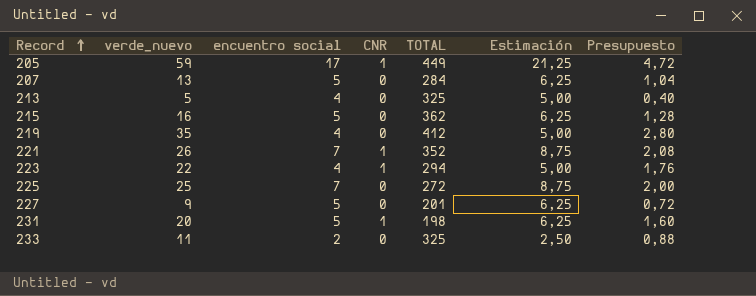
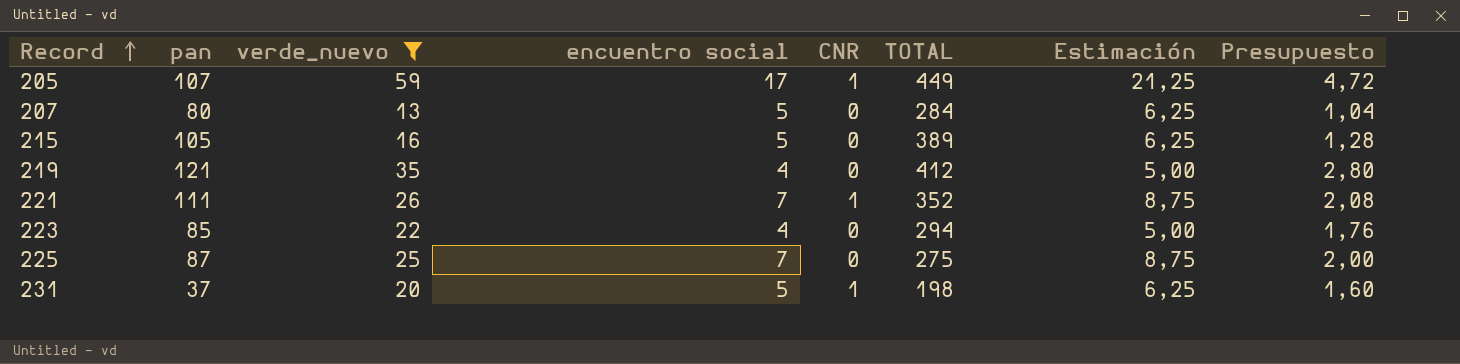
filter: none -> verde_nuevo >= 13
column pan | position: none -> 2
215 | TOTAL: 362 -> 389
223 | CNR: 1 -> 0
225 | TOTAL: 272 -> 275

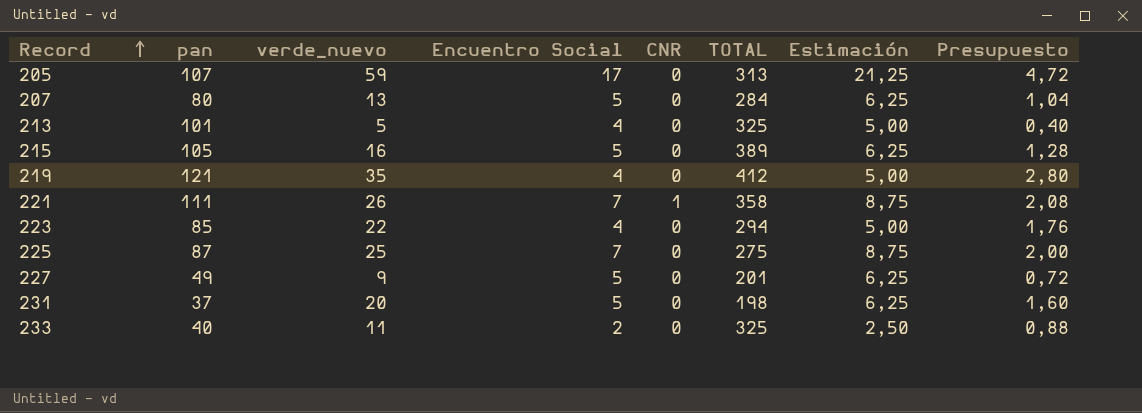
filter: verde_nuevo >= 13 -> none
column name: encuentro social -> Encuentro Social
205 | CNR: 1 -> 0
205 | TOTAL: 449 -> 313
221 | TOTAL: 352 -> 358
231 | CNR: 1 -> 0

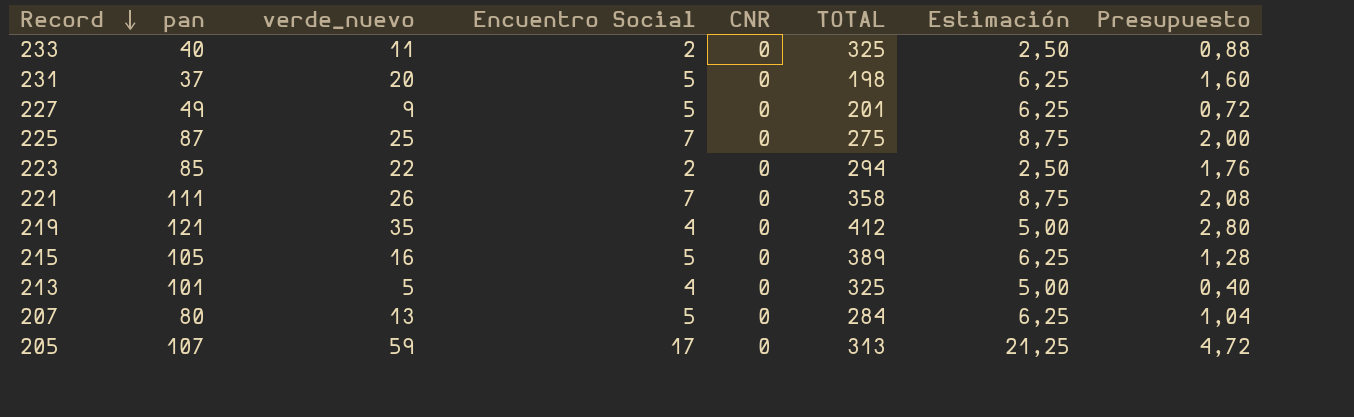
row order: Record ascending -> Record descending
223 | Encuentro Social: 4 -> 2
223 | Estimación: 5,00 -> 2,50
221 | CNR: 1 -> 0

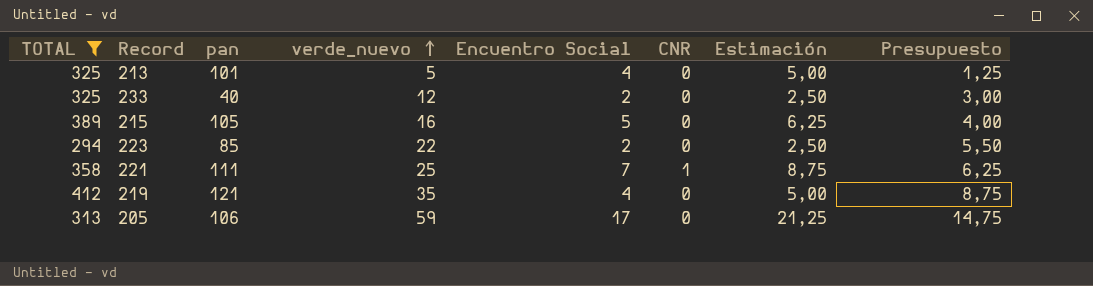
filter: none -> TOTAL >= 294
row order: Record descending -> verde_nuevo ascending
column TOTAL | position: 6 -> 1
column Presupuesto | formula: [verde_nuevo] * 0,08 -> [verde_nuevo] * 0,25
233 | verde_nuevo: 11 -> 12
221 | verde_nuevo: 26 -> 25
221 | CNR: 0 -> 1
205 | pan: 107 -> 106

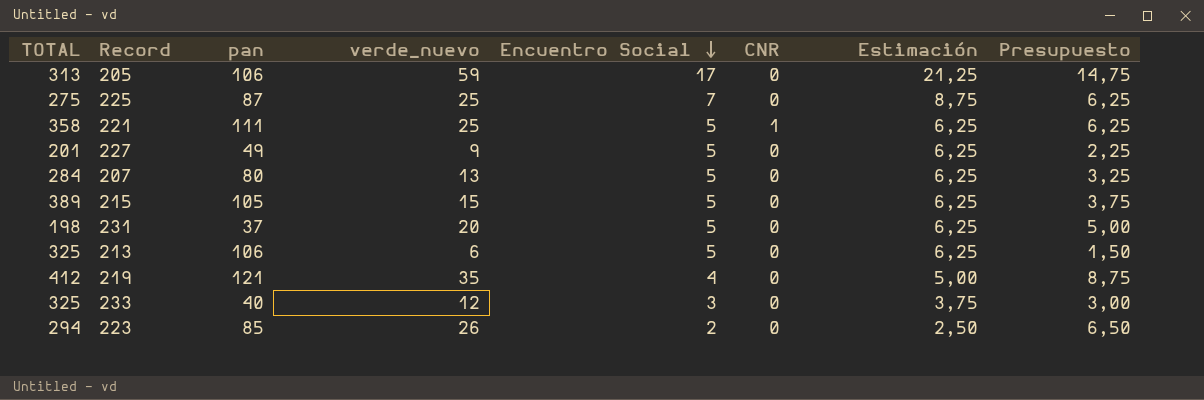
filter: TOTAL >= 294 -> none
row order: verde_nuevo ascending -> Encuentro Social descending
221 | Encuentro Social: 7 -> 5
221 | Estimación: 8,75 -> 6,25
215 | verde_nuevo: 16 -> 15
215 | Presupuesto: 4,00 -> 3,75
213 | pan: 101 -> 106
213 | verde_nuevo: 5 -> 6
213 | Encuentro Social: 4 -> 5
213 | Estimación: 5,00 -> 6,25
213 | Presupuesto: 1,25 -> 1,50
233 | Encuentro Social: 2 -> 3
233 | Estimación: 2,50 -> 3,75
223 | verde_nuevo: 22 -> 26
223 | Presupuesto: 5,50 -> 6,50

